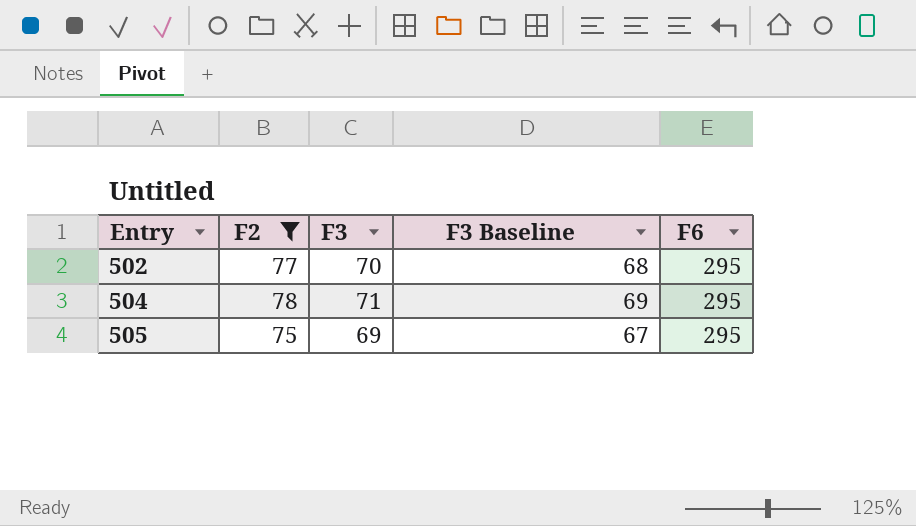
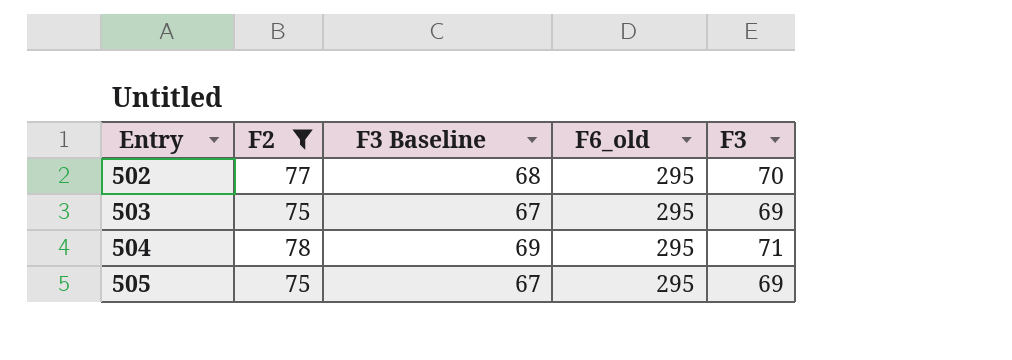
column name: F6 -> F6_old
column F3 | position: 3 -> 5
row 503: none -> 75 | 67 | 295 | 69

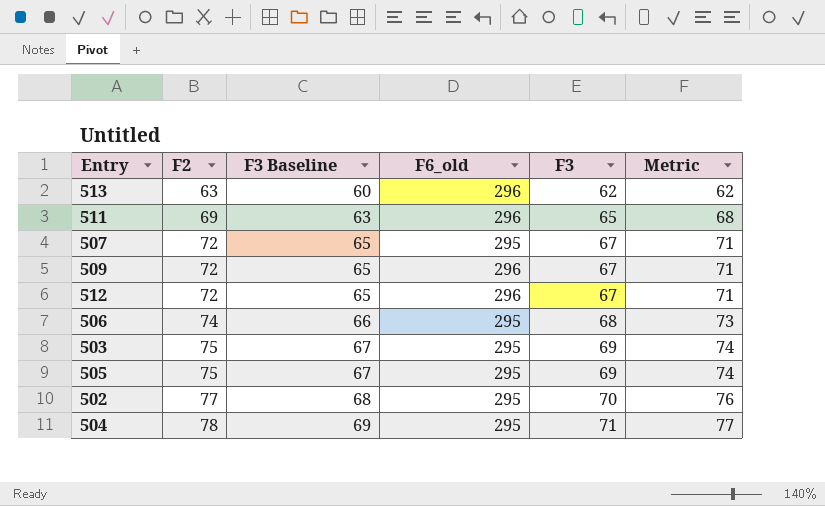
filter: F2 >= 75 -> none
row order: Entry ascending -> F2 ascending
column Metric | formula: none -> [F2] - 1

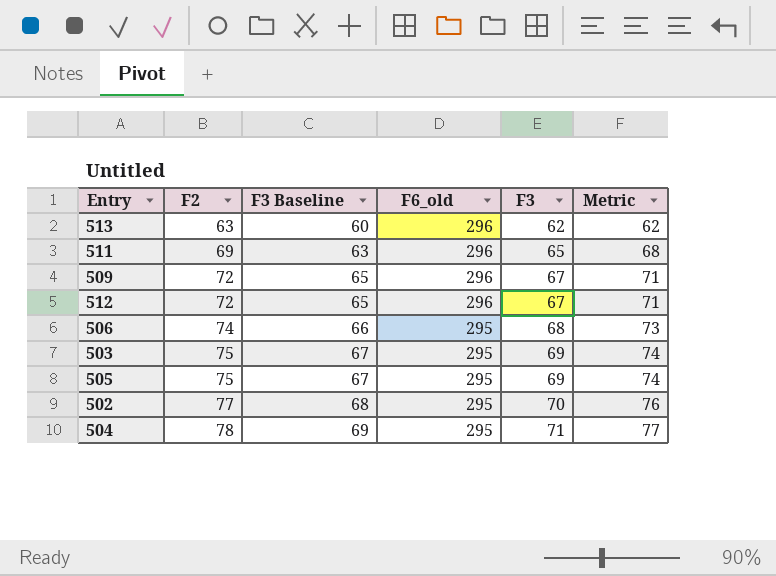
row 507: 72 | 65 | 295 | 67 | 71 -> none

